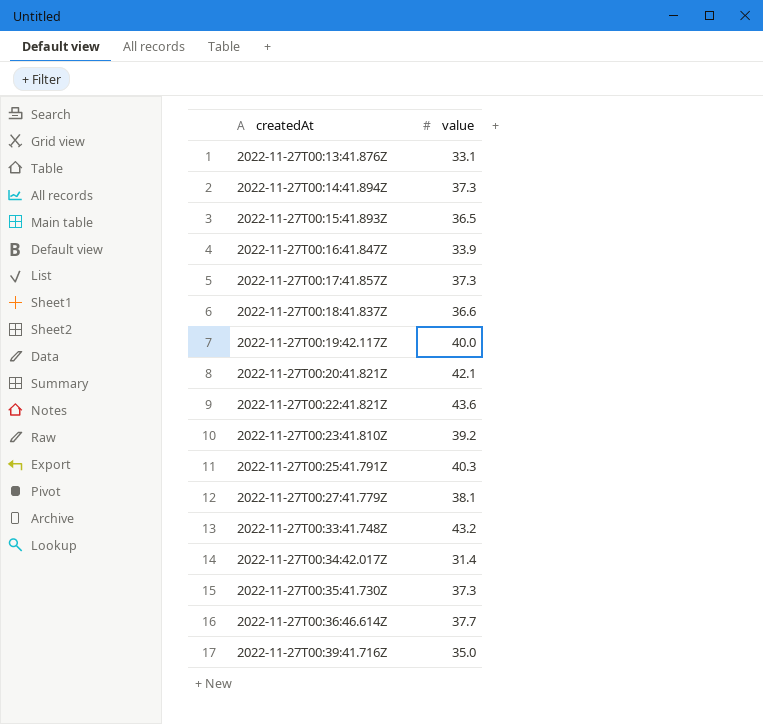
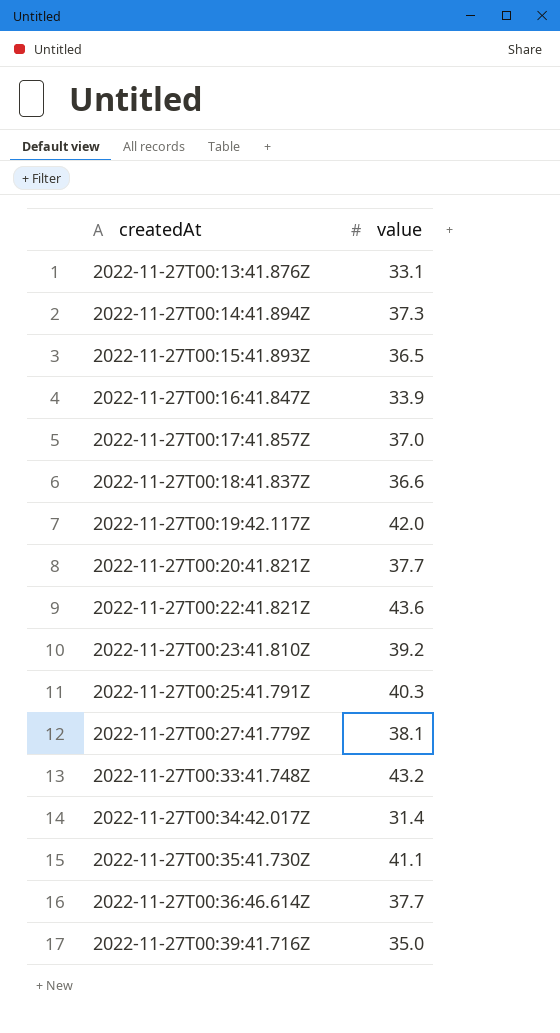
2022-11-27T00:17:41.857Z | value: 37.3 -> 37.0
2022-11-27T00:19:42.117Z | value: 40.0 -> 42.0
2022-11-27T00:20:41.821Z | value: 42.1 -> 37.7
2022-11-27T00:35:41.730Z | value: 37.3 -> 41.1

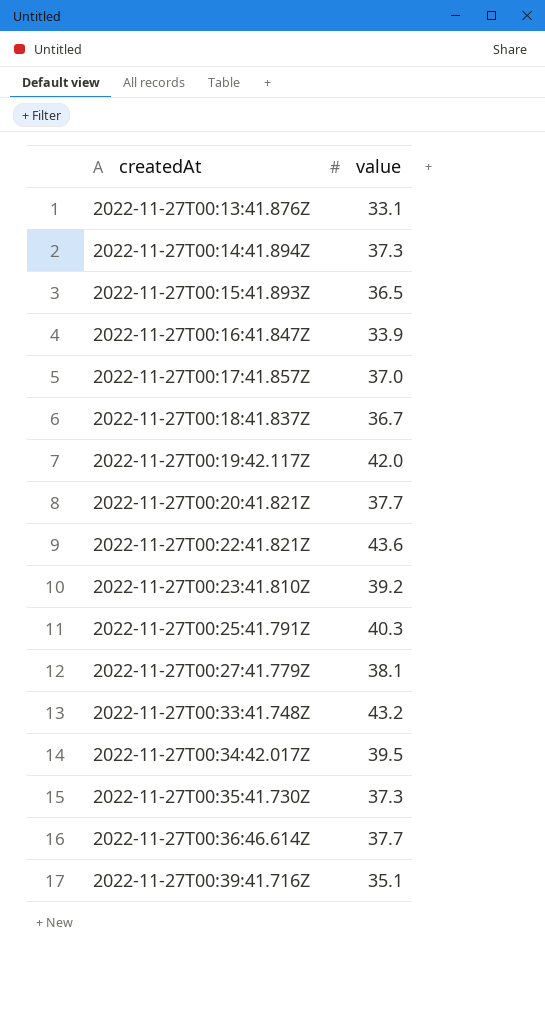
2022-11-27T00:18:41.837Z | value: 36.6 -> 36.7
2022-11-27T00:34:42.017Z | value: 31.4 -> 39.5
2022-11-27T00:35:41.730Z | value: 41.1 -> 37.3
2022-11-27T00:39:41.716Z | value: 35.0 -> 35.1

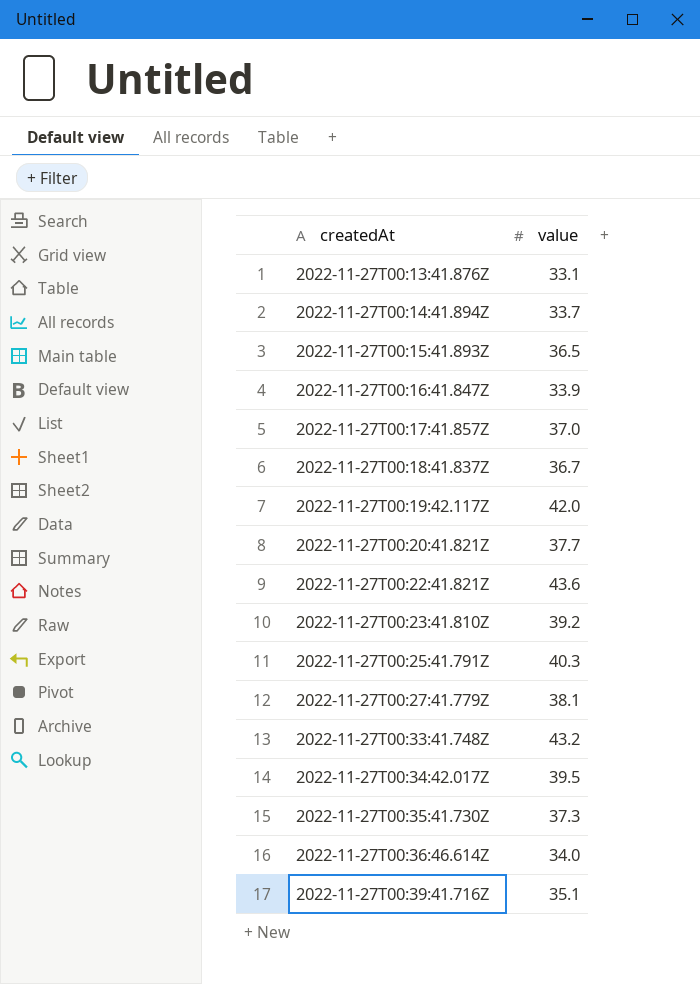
2022-11-27T00:14:41.894Z | value: 37.3 -> 33.7
2022-11-27T00:36:46.614Z | value: 37.7 -> 34.0

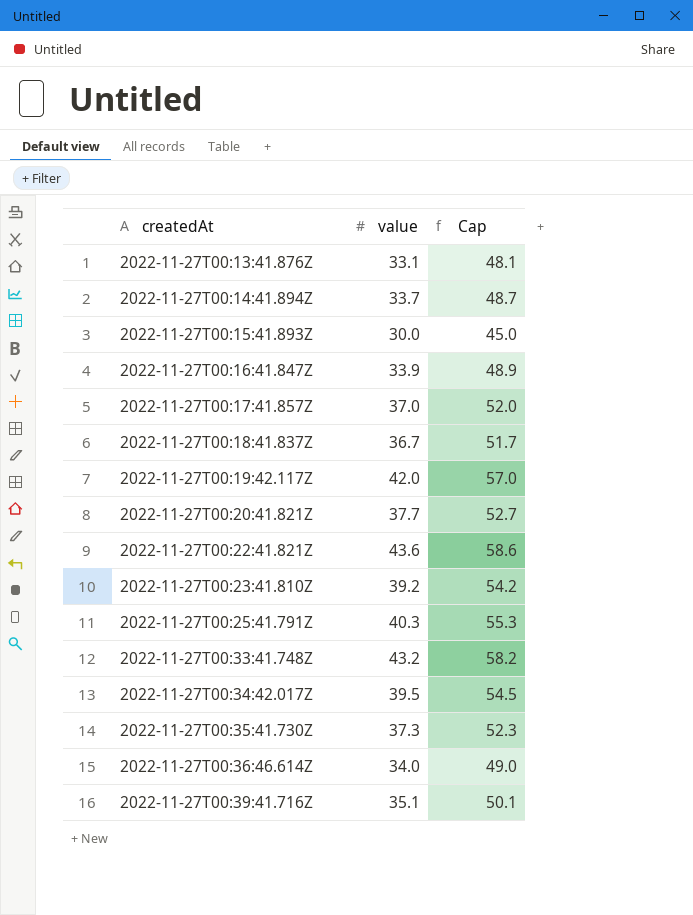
column Cap | formula: none -> [value] + 15
row 2022-11-27T00:27:41.779Z: 38.1 -> none
2022-11-27T00:15:41.893Z | value: 36.5 -> 30.0

